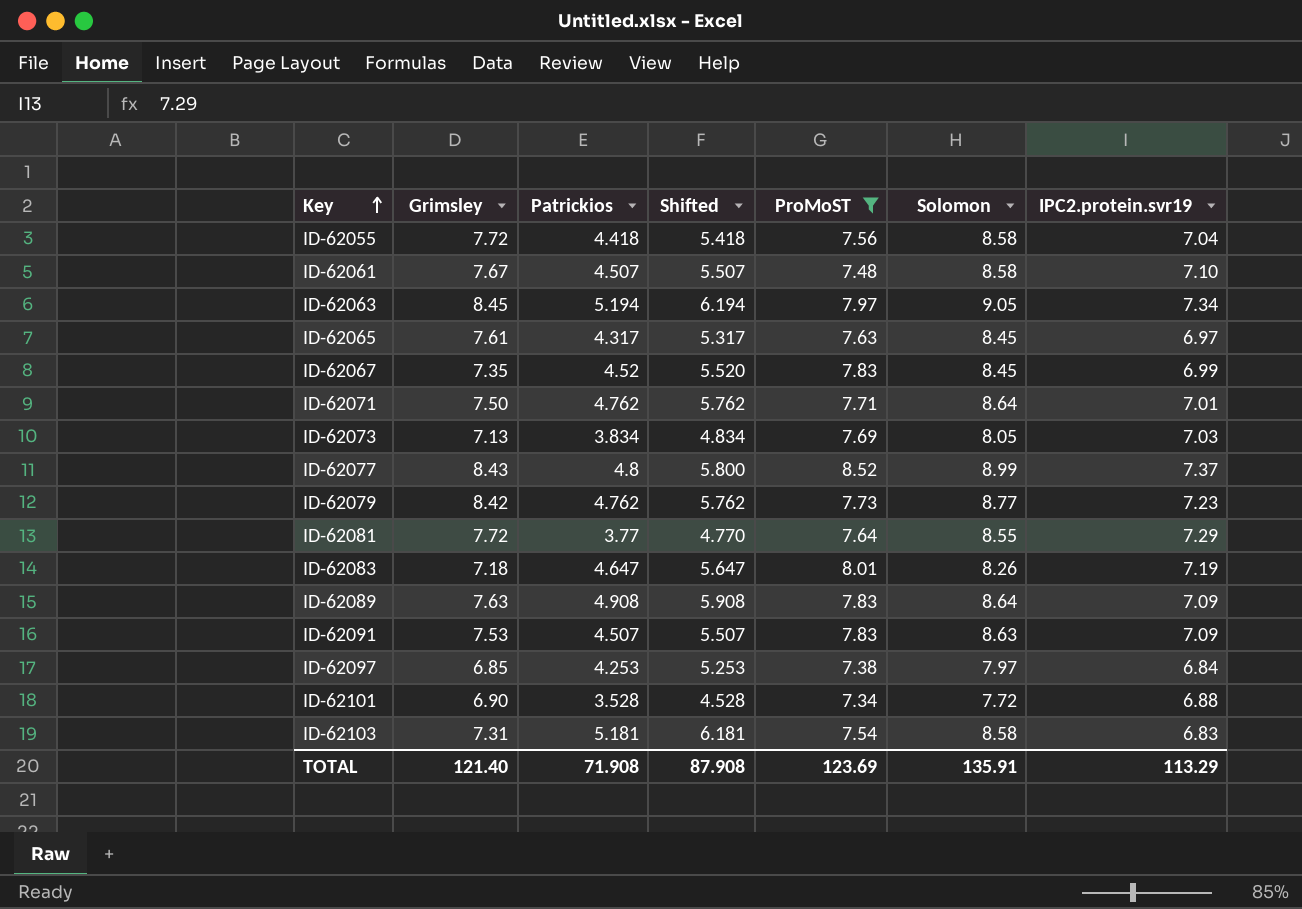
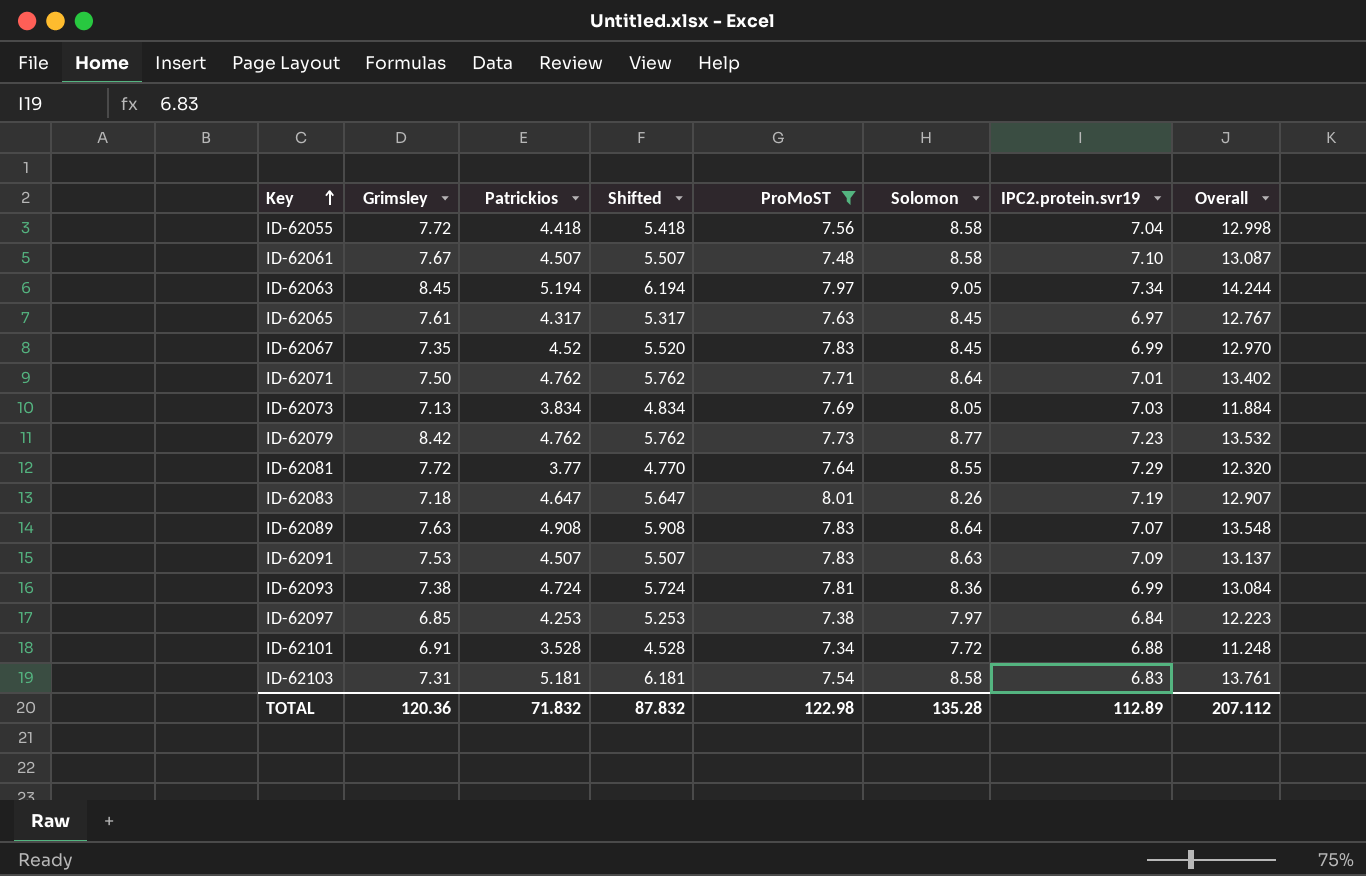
column Overall | formula: none -> [Patrickios] + [Solomon]
row ID-62077: 8.43 | 4.8 | 5.800 | 8.52 | 8.99 | 7.37 -> none
ID-62089 | IPC2.protein.svr19: 7.09 -> 7.07
row ID-62093: none -> 7.38 | 4.724 | 5.724 | 7.81 | 8.36 | 6.99 | 13.084
ID-62101 | Grimsley: 6.90 -> 6.91
TOTAL | Grimsley: 121.40 -> 120.36
TOTAL | Patrickios: 71.908 -> 71.832
TOTAL | Shifted: 87.908 -> 87.832
TOTAL | ProMoST: 123.69 -> 122.98
TOTAL | Solomon: 135.91 -> 135.28
TOTAL | IPC2.protein.svr19: 113.29 -> 112.89

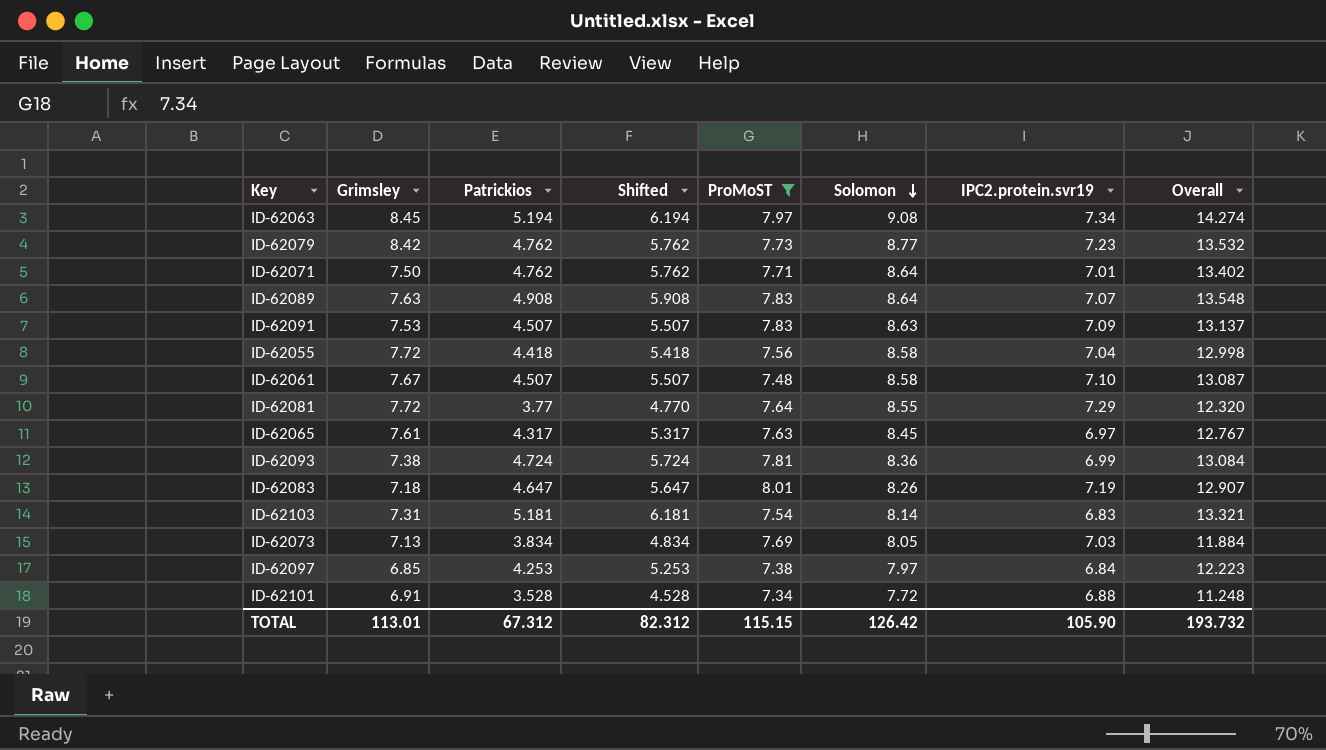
row order: Key ascending -> Solomon descending
row ID-62067: 7.35 | 4.52 | 5.520 | 7.83 | 8.45 | 6.99 | 12.970 -> none
ID-62063 | Solomon: 9.05 -> 9.08
ID-62063 | Overall: 14.244 -> 14.274
ID-62103 | Solomon: 8.58 -> 8.14
ID-62103 | Overall: 13.761 -> 13.321
TOTAL | Grimsley: 120.36 -> 113.01
TOTAL | Patrickios: 71.832 -> 67.312
TOTAL | Shifted: 87.832 -> 82.312
TOTAL | ProMoST: 122.98 -> 115.15
TOTAL | Solomon: 135.28 -> 126.42
TOTAL | IPC2.protein.svr19: 112.89 -> 105.90
TOTAL | Overall: 207.112 -> 193.732

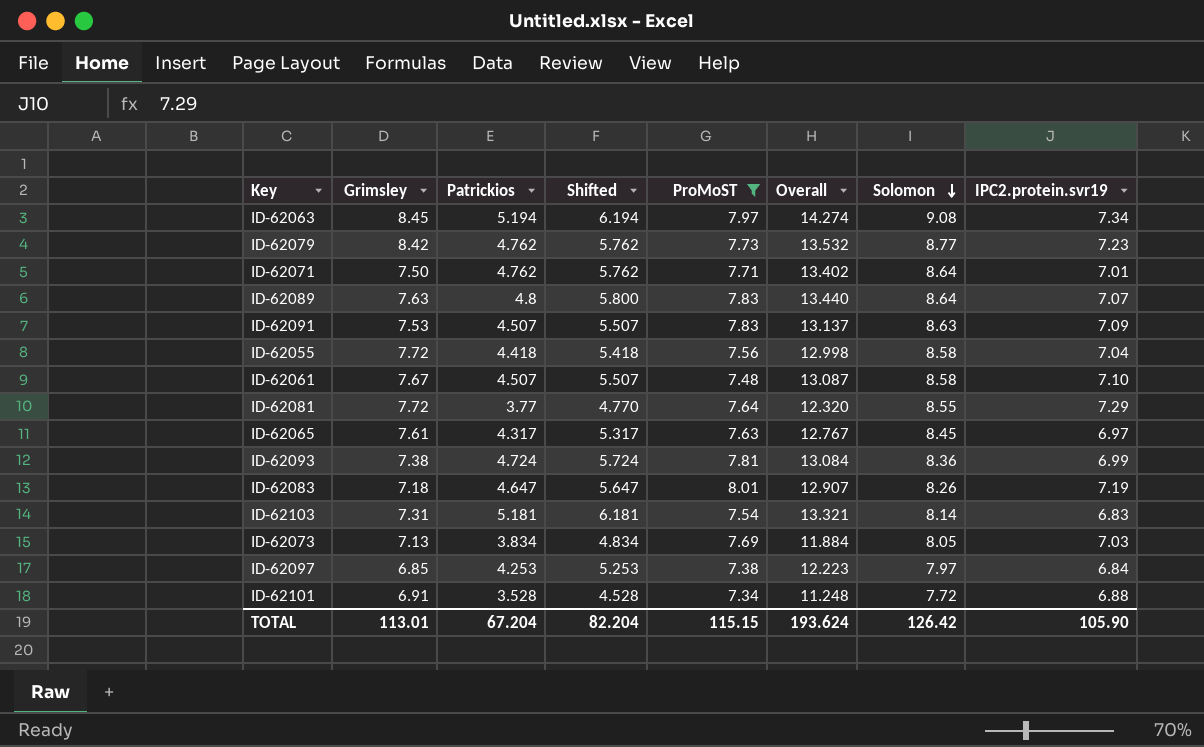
column Overall | position: 8 -> 6
ID-62089 | Patrickios: 4.908 -> 4.8
ID-62089 | Shifted: 5.908 -> 5.800
ID-62089 | Overall: 13.548 -> 13.440
TOTAL | Patrickios: 67.312 -> 67.204
TOTAL | Shifted: 82.312 -> 82.204
TOTAL | Overall: 193.732 -> 193.624

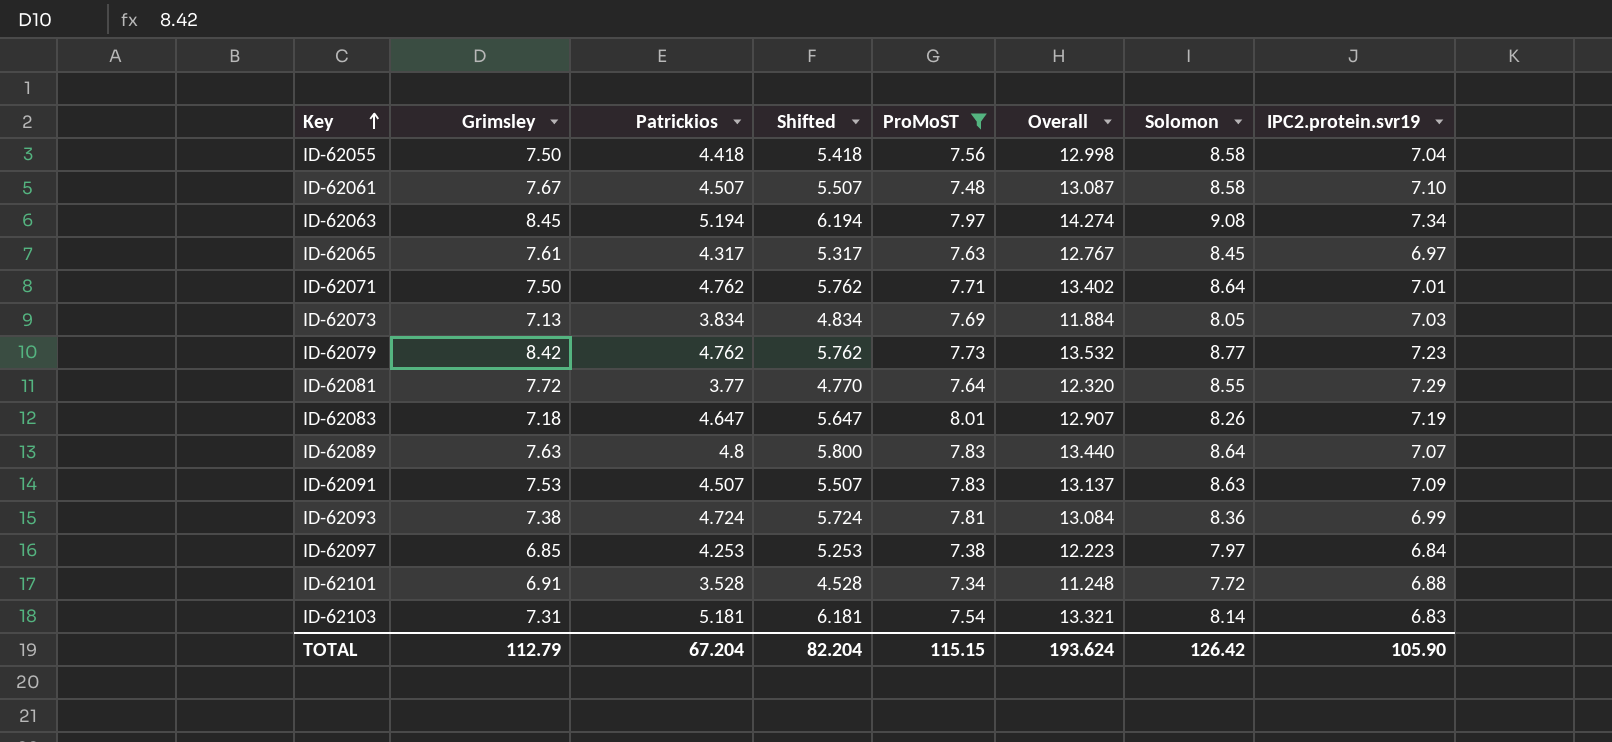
row order: Solomon descending -> Key ascending
ID-62055 | Grimsley: 7.72 -> 7.50
TOTAL | Grimsley: 113.01 -> 112.79

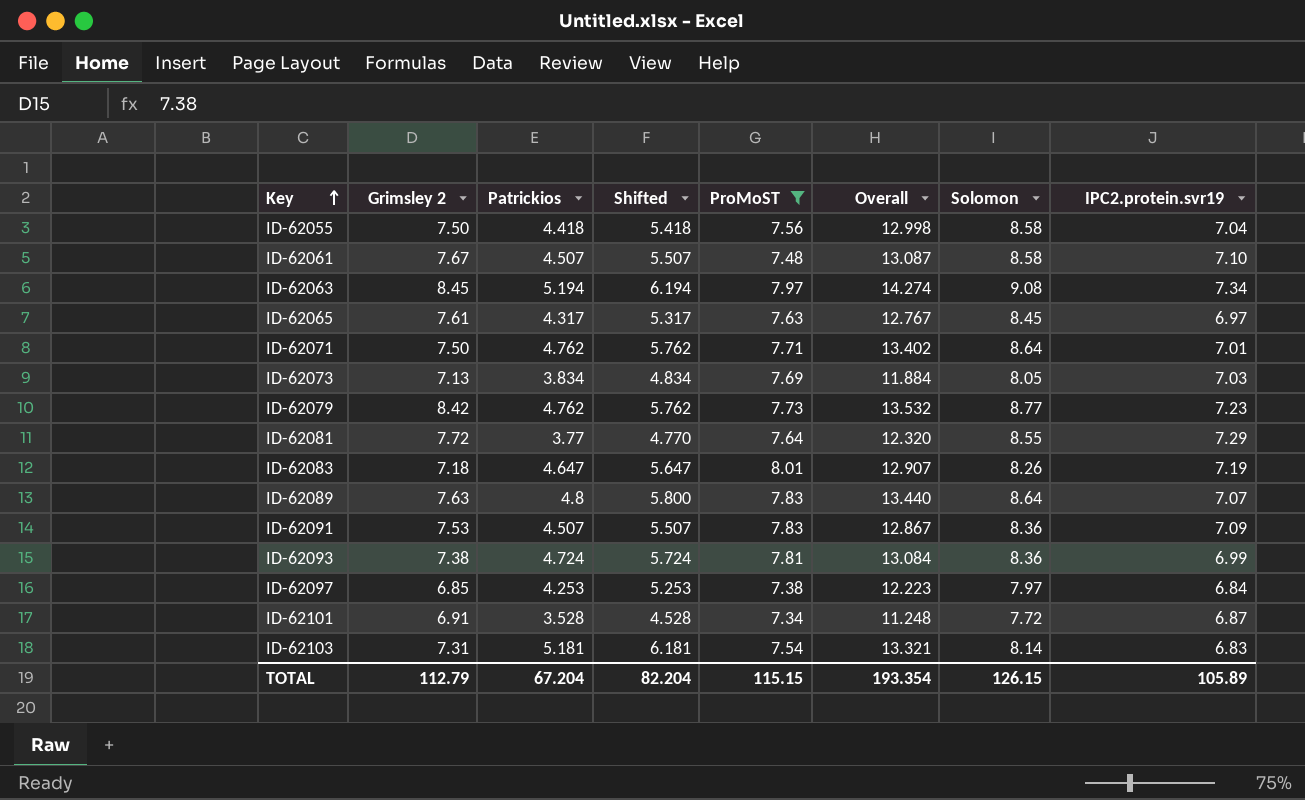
column name: Grimsley -> Grimsley 2
ID-62091 | Overall: 13.137 -> 12.867
ID-62091 | Solomon: 8.63 -> 8.36
ID-62101 | IPC2.protein.svr19: 6.88 -> 6.87
TOTAL | Overall: 193.624 -> 193.354
TOTAL | Solomon: 126.42 -> 126.15
TOTAL | IPC2.protein.svr19: 105.90 -> 105.89

